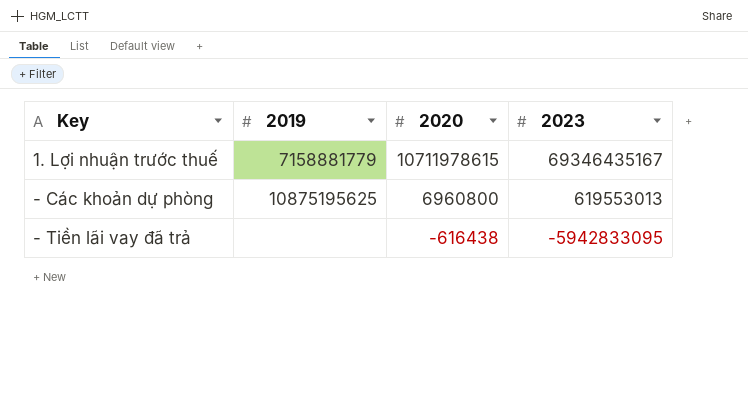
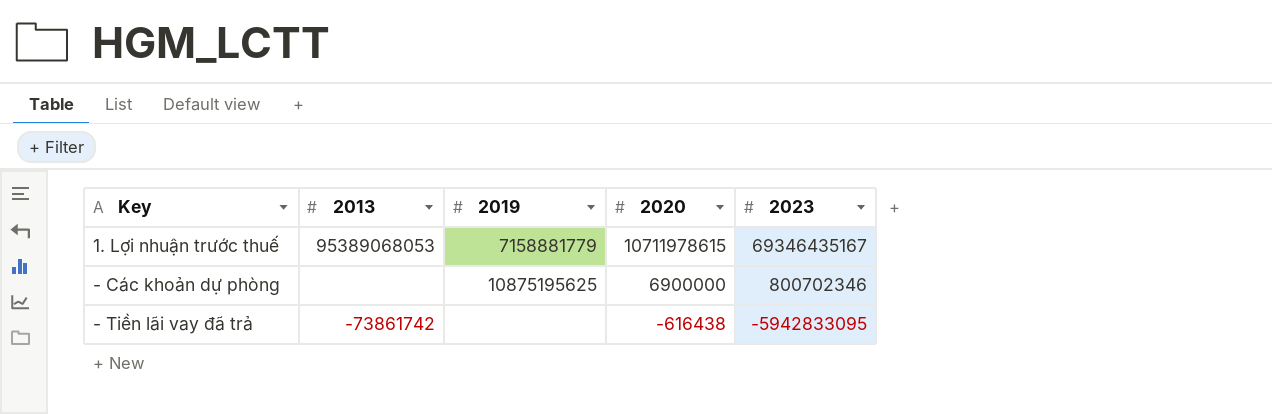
column 2013 | position: none -> 2
- Các khoản dự phòng | 2020: 6960800 -> 6900000
- Các khoản dự phòng | 2023: 619553013 -> 800702346

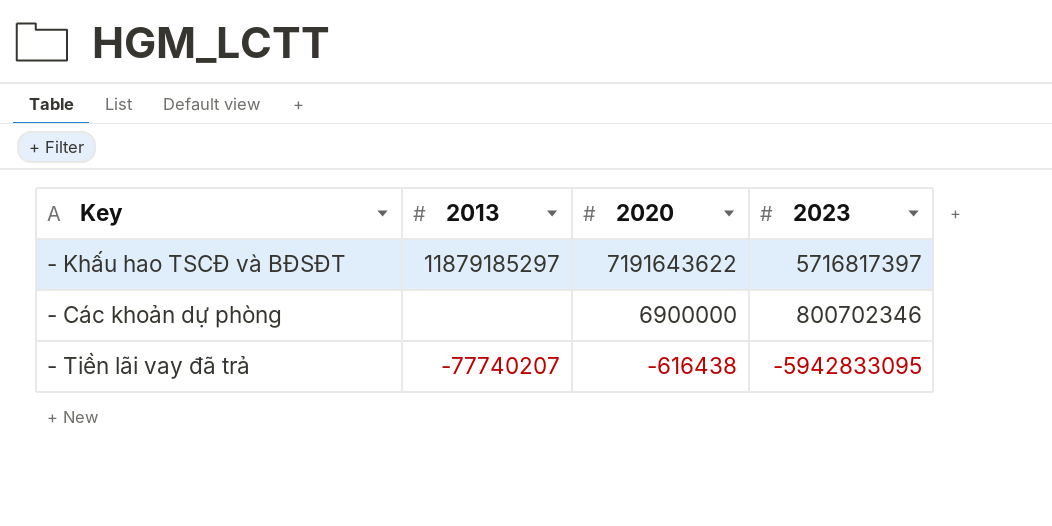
column 2019 | position: 3 -> none
row 1. Lợi nhuận trước thuế: 95389068053 | 7158881779 | 10711978615 | 69346435167 -> none
row - Khấu hao TSCĐ và BĐSĐT: none -> 11879185297 | 7191643622 | 5716817397
- Tiền lãi vay đã trả | 2013: -73861742 -> -77740207

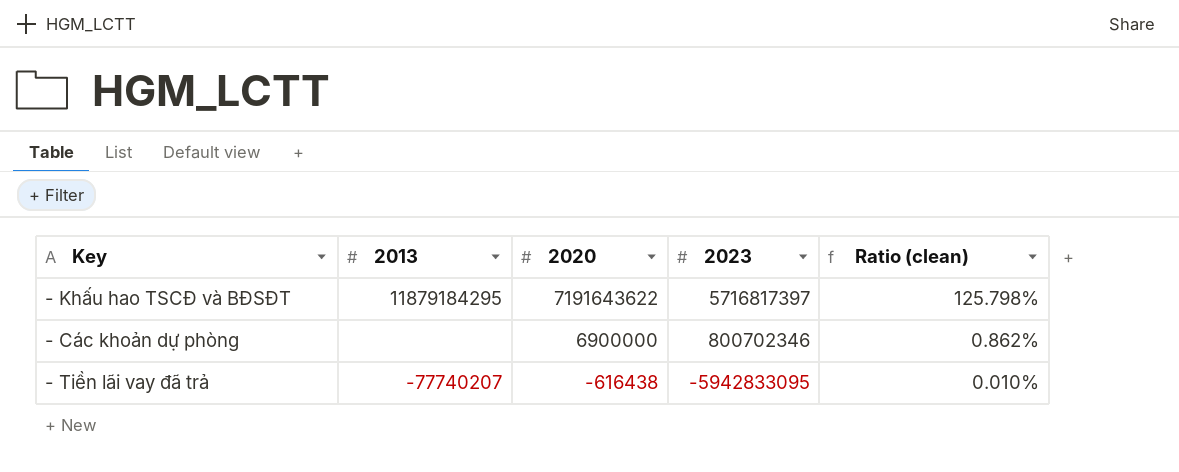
column Ratio (clean) | formula: none -> [2020] / [2023]
- Khấu hao TSCĐ và BĐSĐT | 2013: 11879185297 -> 11879184295

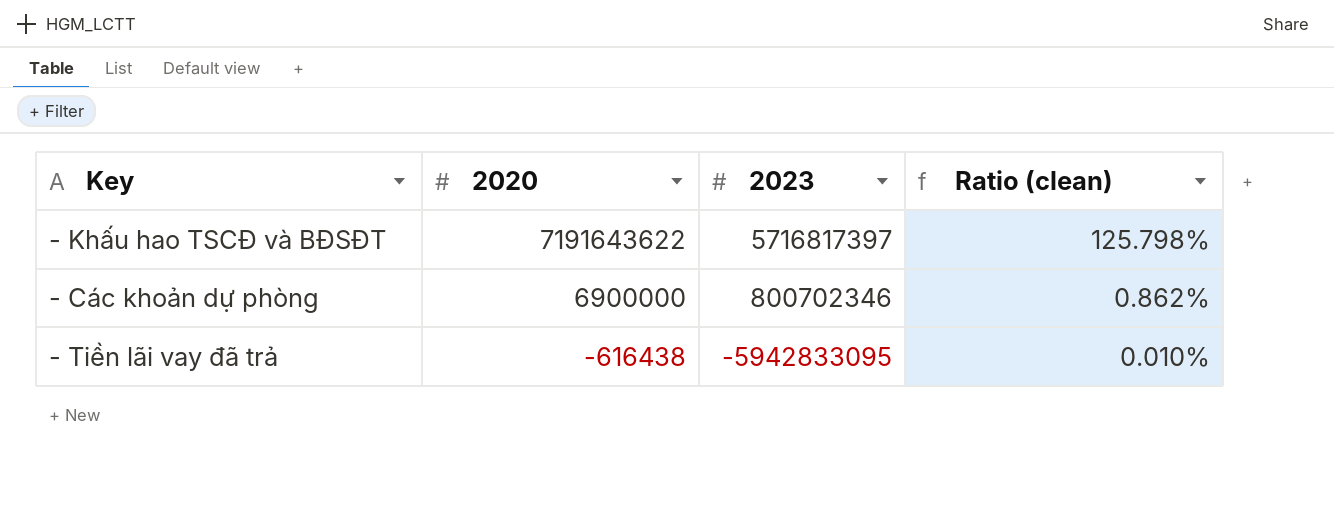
column 2013 | position: 2 -> none

